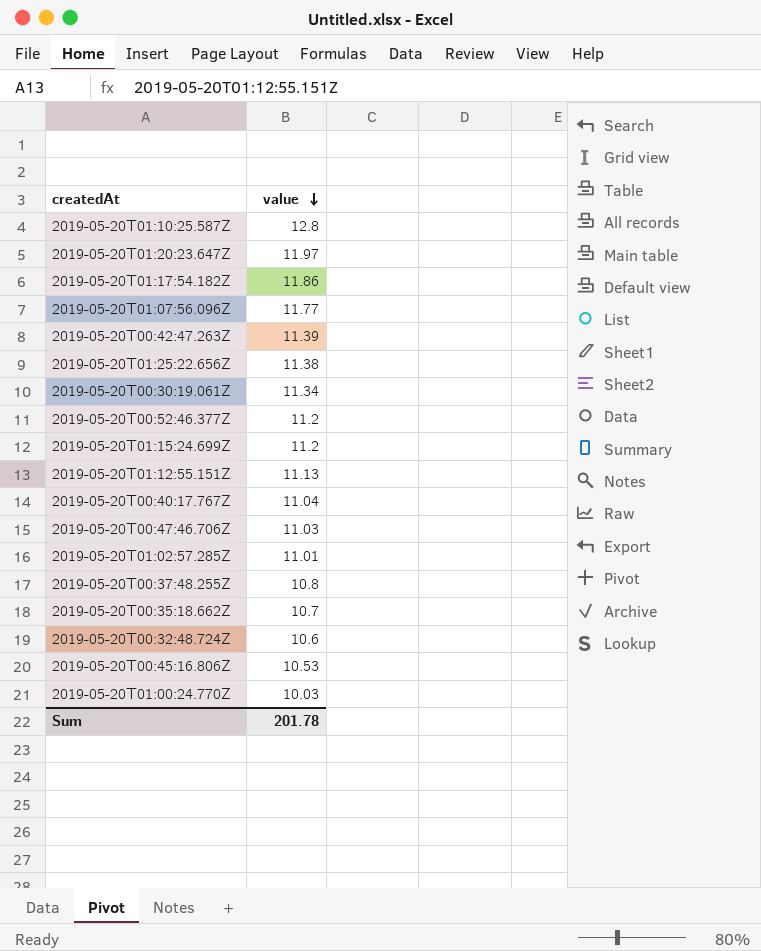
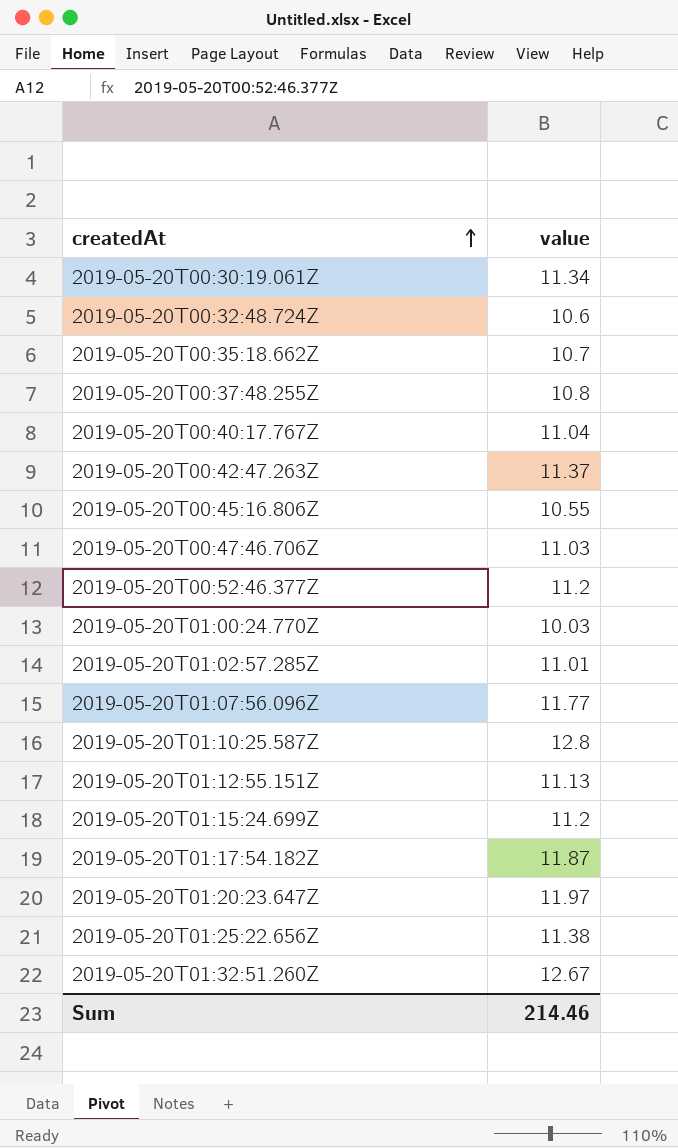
row order: value descending -> createdAt ascending
2019-05-20T00:42:47.263Z | value: 11.39 -> 11.37
2019-05-20T00:45:16.806Z | value: 10.53 -> 10.55
2019-05-20T01:17:54.182Z | value: 11.86 -> 11.87
row 2019-05-20T01:32:51.260Z: none -> 12.67
Sum | value: 201.78 -> 214.46

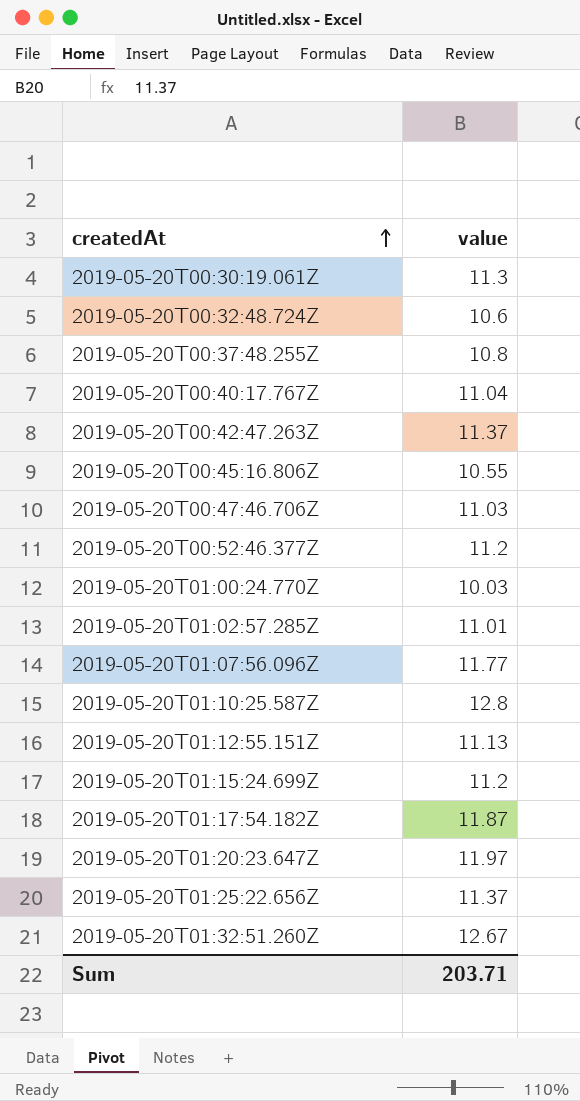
row 2019-05-20T00:35:18.662Z: 10.7 -> none
2019-05-20T00:30:19.061Z | value: 11.34 -> 11.3
2019-05-20T01:25:22.656Z | value: 11.38 -> 11.37
Sum | value: 214.46 -> 203.71

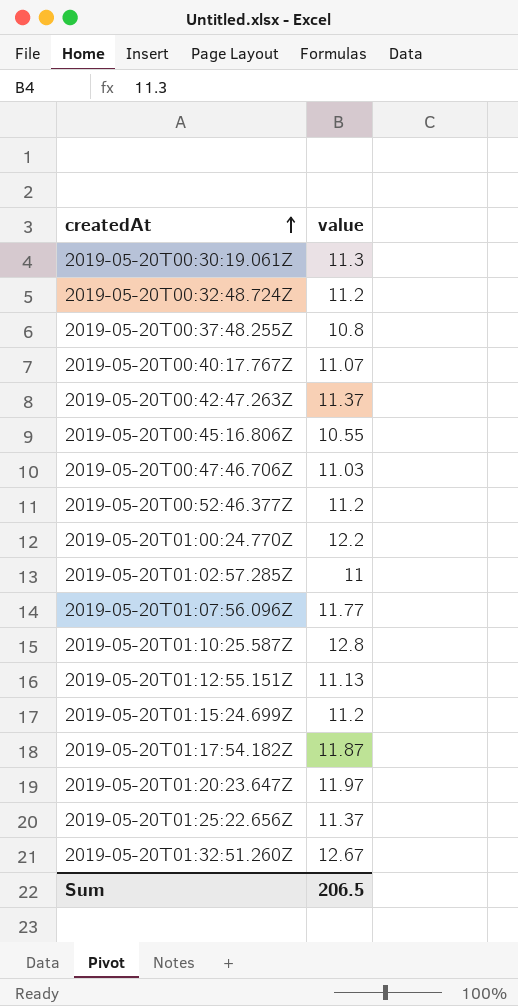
2019-05-20T00:32:48.724Z | value: 10.6 -> 11.2
2019-05-20T00:40:17.767Z | value: 11.04 -> 11.07
2019-05-20T01:00:24.770Z | value: 10.03 -> 12.2
2019-05-20T01:02:57.285Z | value: 11.01 -> 11
Sum | value: 203.71 -> 206.5

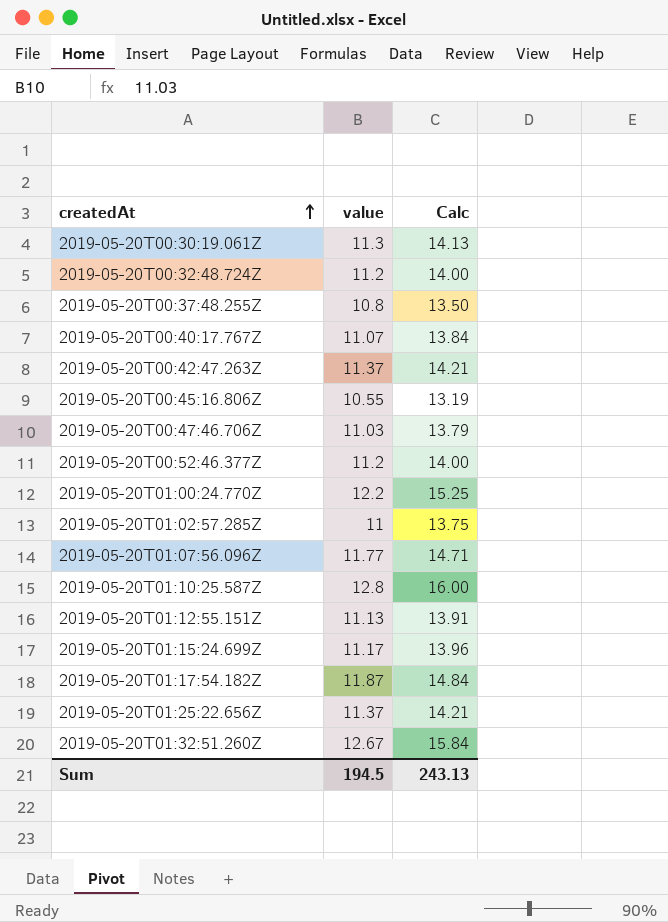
column Calc | formula: none -> [value] * 1.25
row 2019-05-20T01:20:23.647Z: 11.97 -> none
2019-05-20T01:15:24.699Z | value: 11.2 -> 11.17
Sum | value: 206.5 -> 194.5

